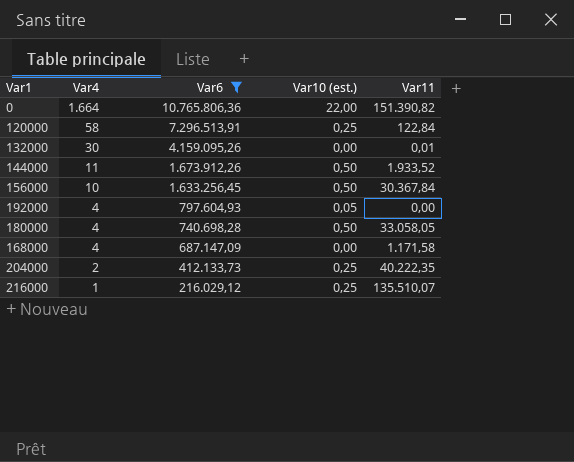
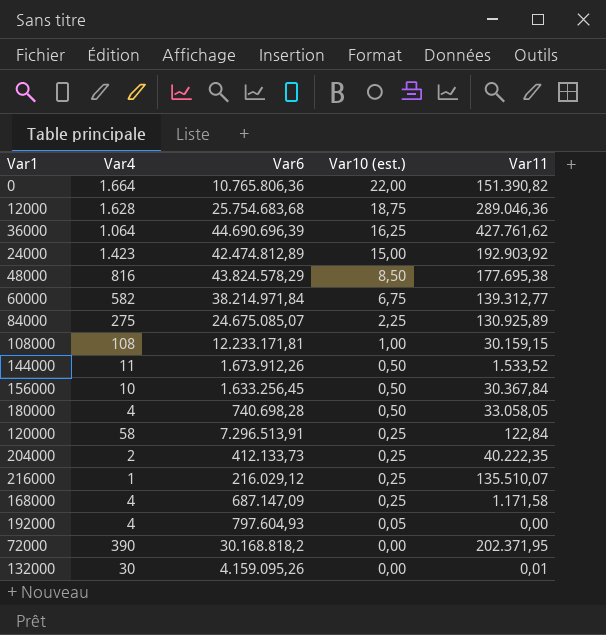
filter: Var6 <= 10.765.806,36 -> none
row order: Var4 descending -> Var10 (est.) descending
144000 | Var11: 1.933,52 -> 1.533,52
168000 | Var10 (est.): 0,00 -> 0,25

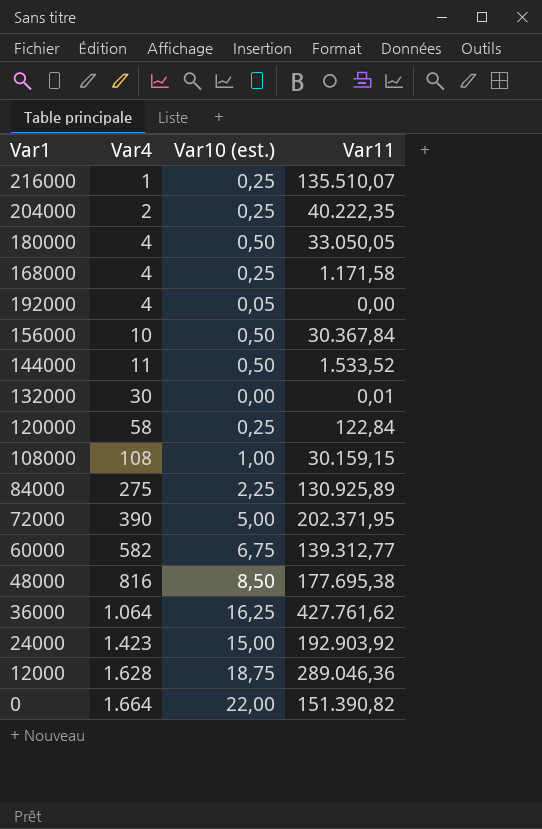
row order: Var10 (est.) descending -> Var4 ascending
column Var6 | position: 3 -> none
180000 | Var11: 33.058,05 -> 33.050,05
72000 | Var10 (est.): 0,00 -> 5,00

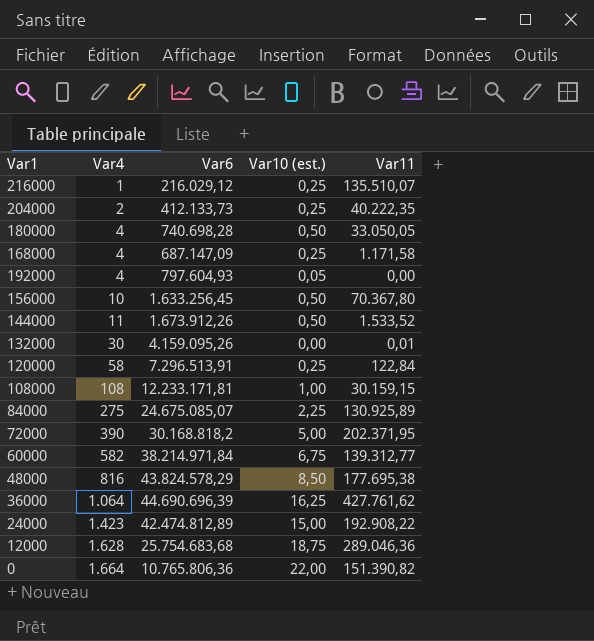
column Var6 | position: none -> 3
156000 | Var11: 30.367,84 -> 70.367,80
24000 | Var11: 192.903,92 -> 192.908,22

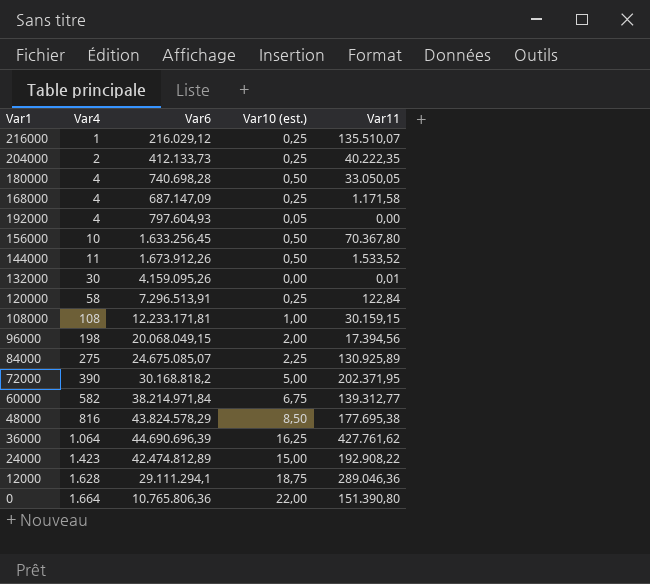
row 96000: none -> 198 | 20.068.049,15 | 2,00 | 17.394,56
12000 | Var6: 25.754.683,68 -> 29.111.294,1
0 | Var11: 151.390,82 -> 151.390,80

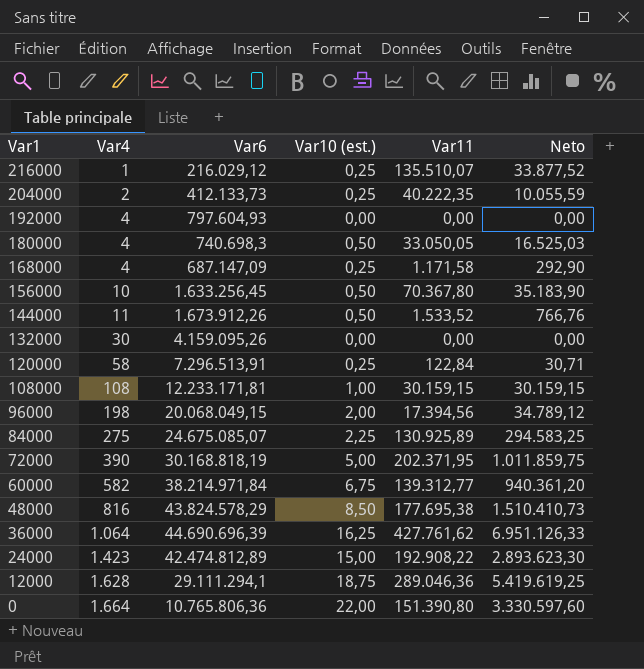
row order: Var4 ascending -> Var1 descending
column Neto | formula: none -> [Var10 (est.)] * [Var11]
192000 | Var10 (est.): 0,05 -> 0,00
180000 | Var6: 740.698,28 -> 740.698,3
132000 | Var11: 0,01 -> 0,00
72000 | Var6: 30.168.818,2 -> 30.168.818,19

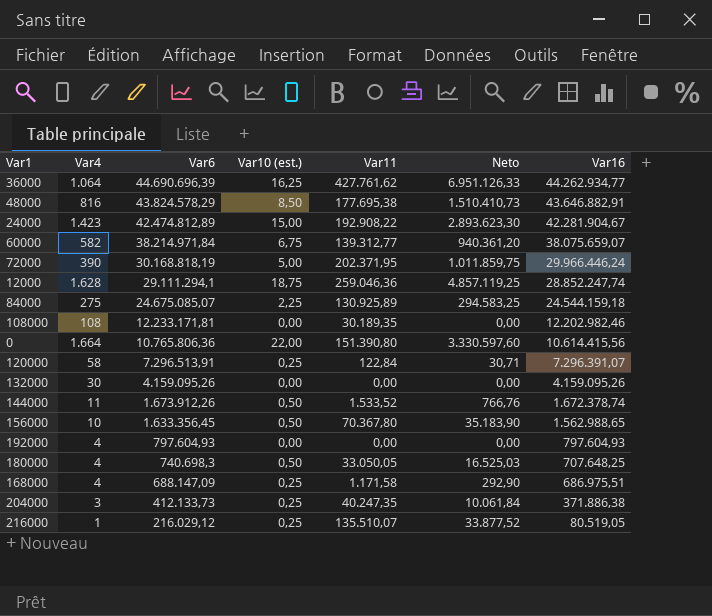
row order: Var1 descending -> Var6 descending
column Var16 | formula: none -> [Var6] - [Var11]
row 96000: 198 | 20.068.049,15 | 2,00 | 17.394,56 | 34.789,12 -> none
12000 | Var11: 289.046,36 -> 259.046,36
12000 | Neto: 5.419.619,25 -> 4.857.119,25
108000 | Var10 (est.): 1,00 -> 0,00
108000 | Var11: 30.159,15 -> 30.189,35
108000 | Neto: 30.159,15 -> 0,00
156000 | Var6: 1.633.256,45 -> 1.633.356,45
168000 | Var6: 687.147,09 -> 688.147,09
204000 | Var4: 2 -> 3
204000 | Var11: 40.222,35 -> 40.247,35
204000 | Neto: 10.055,59 -> 10.061,84

